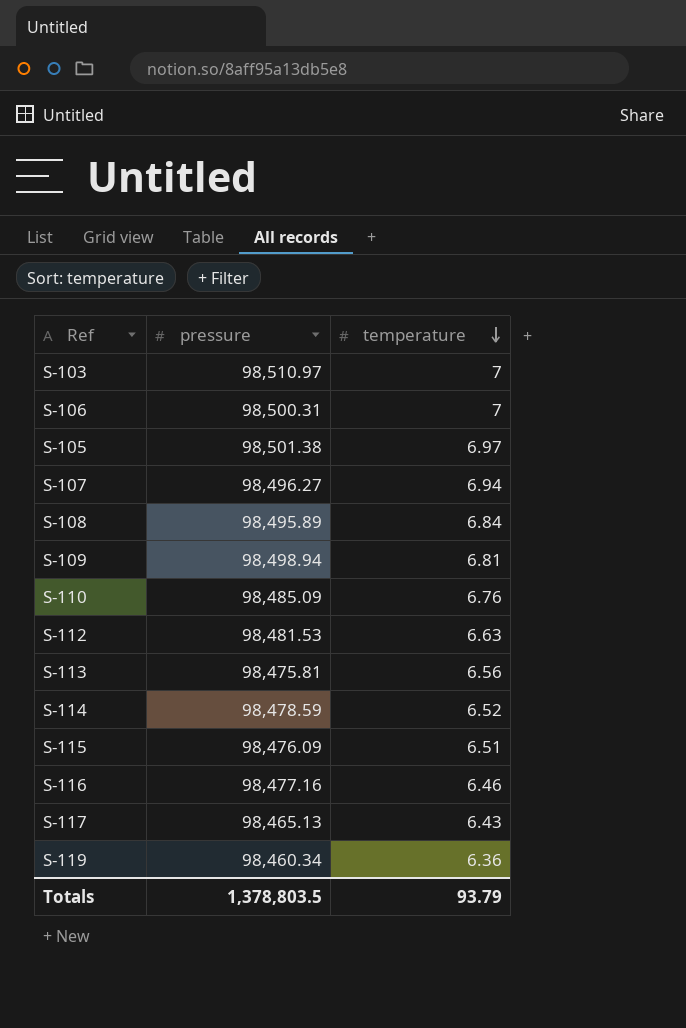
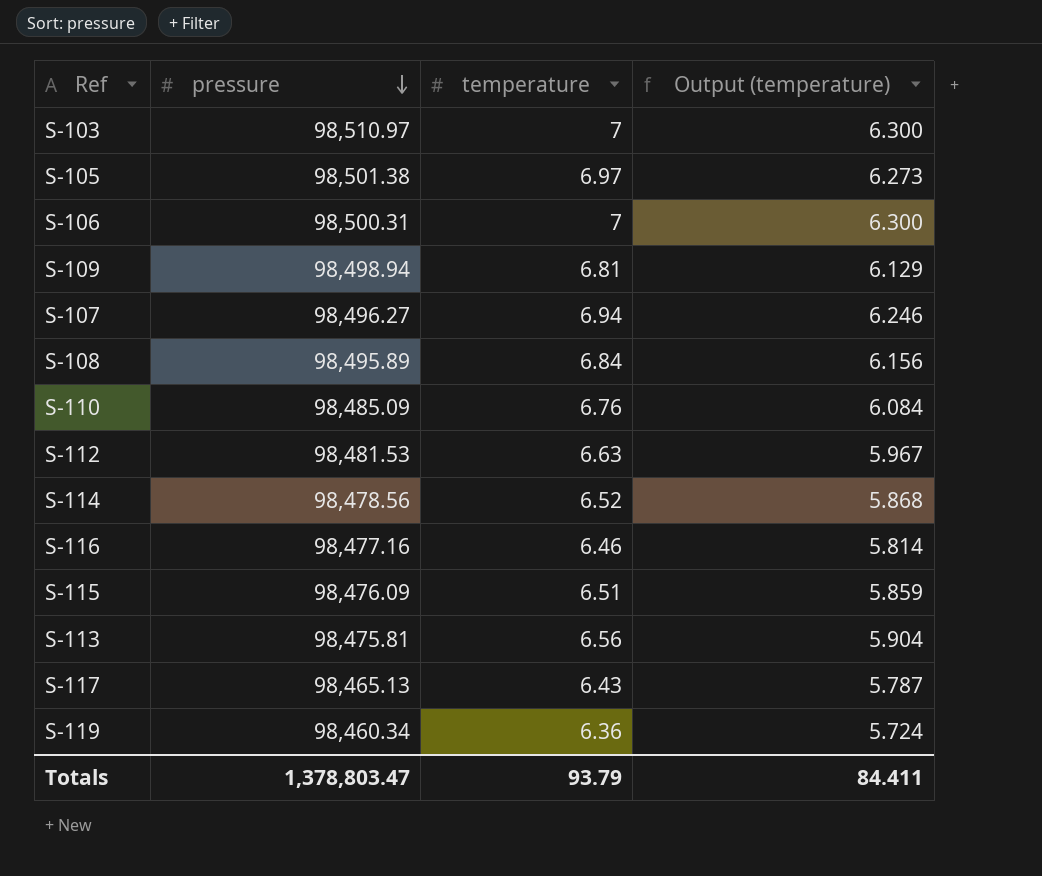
row order: temperature descending -> pressure descending
column Output (temperature) | formula: none -> [temperature] * 0.9
S-114 | pressure: 98,478.59 -> 98,478.56
Totals | pressure: 1,378,803.5 -> 1,378,803.47

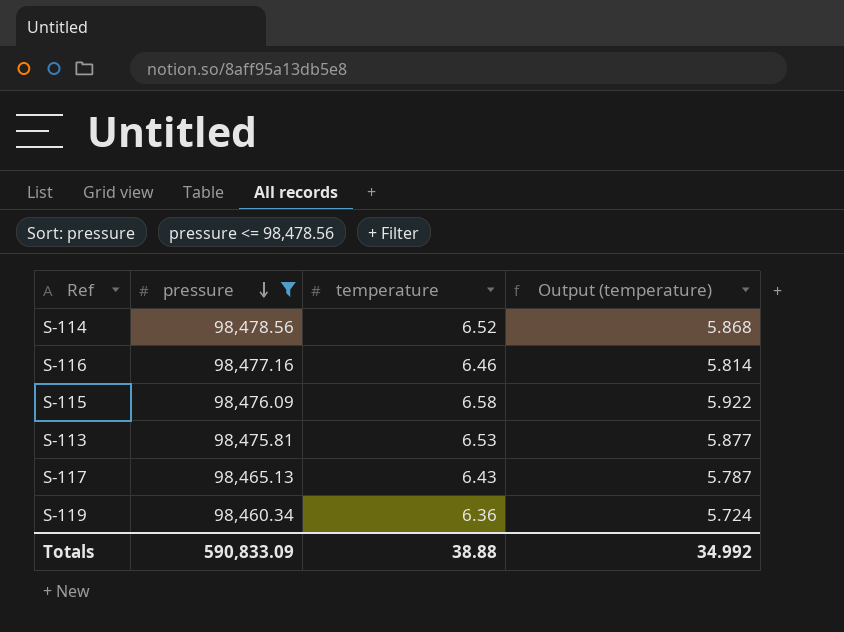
filter: none -> pressure <= 98,478.56
S-115 | temperature: 6.51 -> 6.58
S-115 | Output (temperature): 5.859 -> 5.922
S-113 | temperature: 6.56 -> 6.53
S-113 | Output (temperature): 5.904 -> 5.877
Totals | pressure: 1,378,803.47 -> 590,833.09
Totals | temperature: 93.79 -> 38.88
Totals | Output (temperature): 84.411 -> 34.992

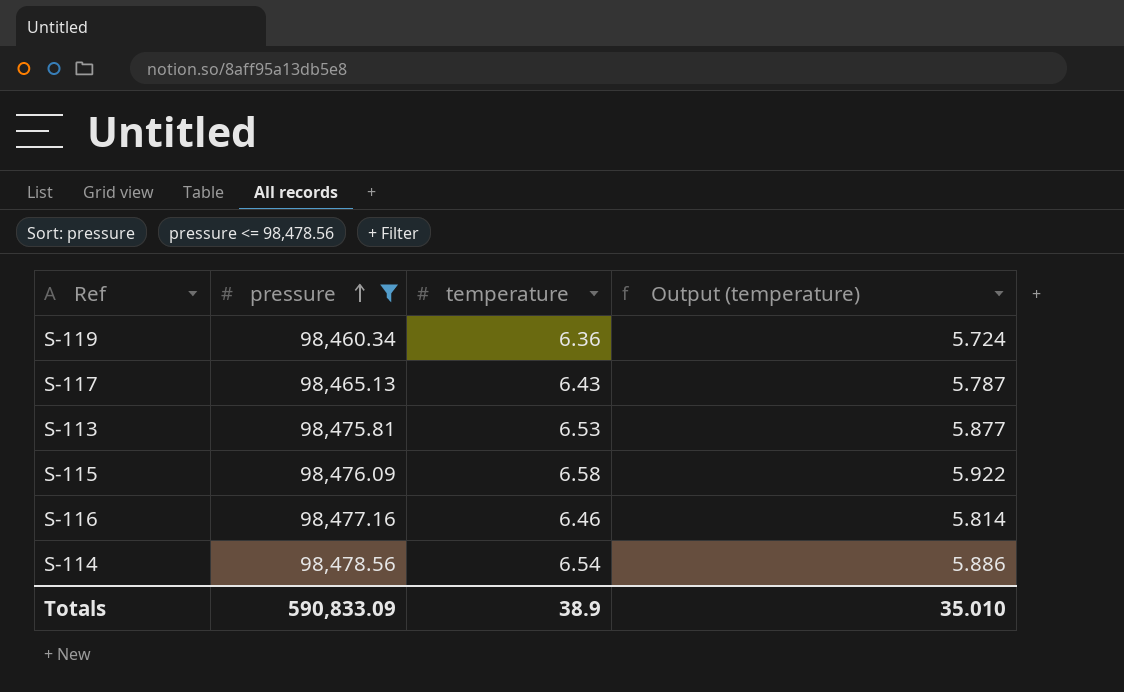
row order: pressure descending -> pressure ascending
S-114 | temperature: 6.52 -> 6.54
S-114 | Output (temperature): 5.868 -> 5.886
Totals | temperature: 38.88 -> 38.9
Totals | Output (temperature): 34.992 -> 35.010

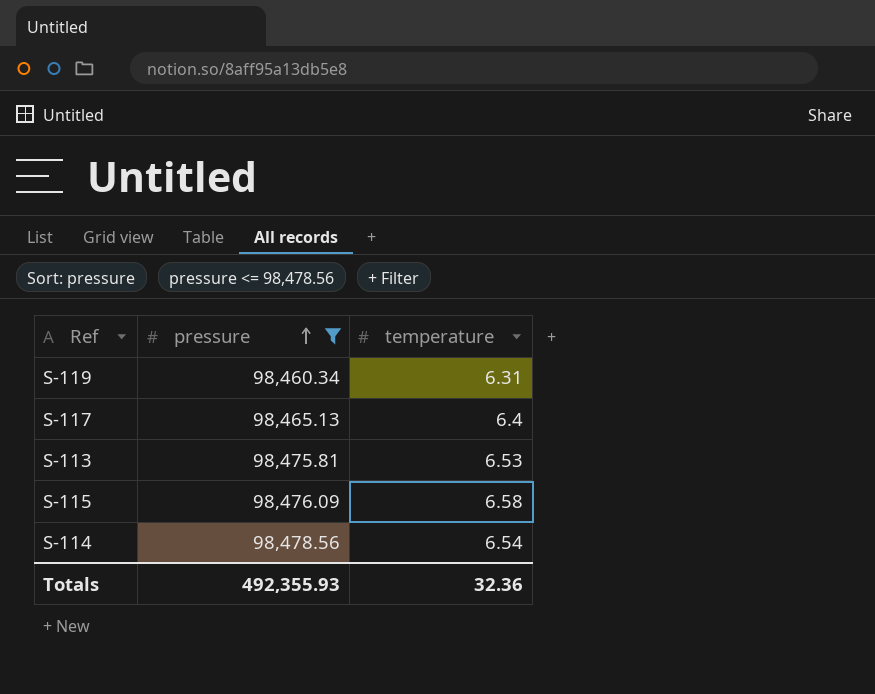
column Output (temperature) | formula: [temperature] * 0.9 -> none
row S-116: 98,477.16 | 6.46 | 5.814 -> none
S-119 | temperature: 6.36 -> 6.31
S-117 | temperature: 6.43 -> 6.4
Totals | pressure: 590,833.09 -> 492,355.93
Totals | temperature: 38.9 -> 32.36

